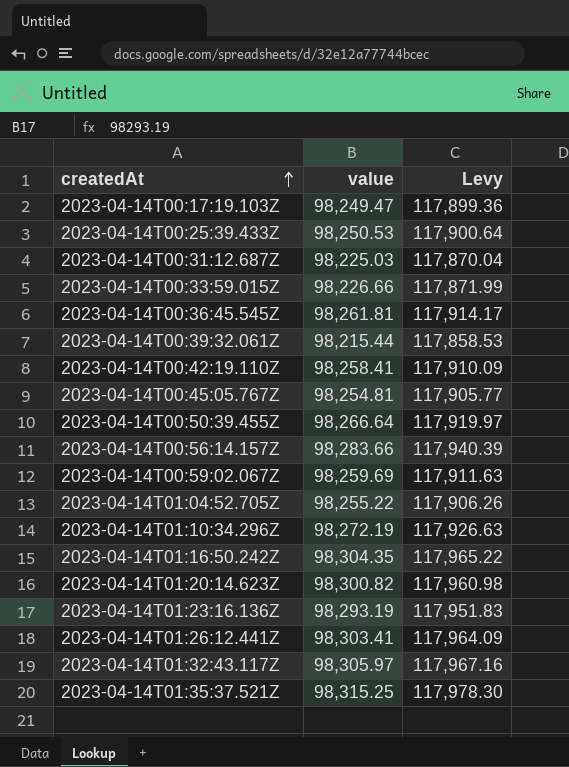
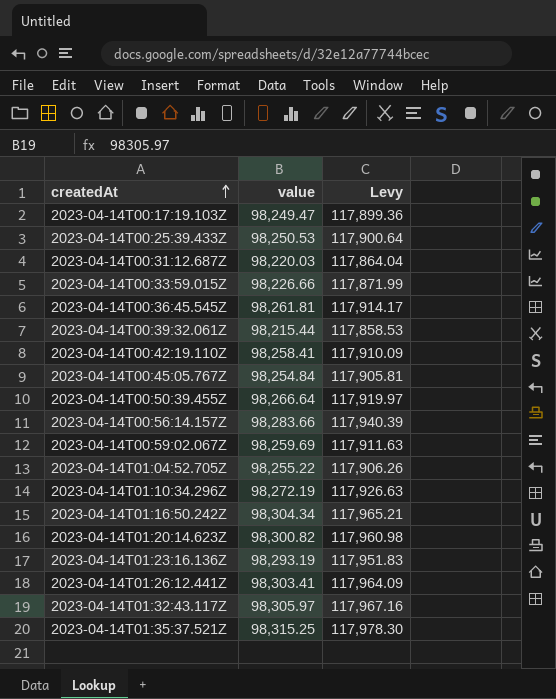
2023-04-14T00:31:12.687Z | value: 98,225.03 -> 98,220.03
2023-04-14T00:31:12.687Z | Levy: 117,870.04 -> 117,864.04
2023-04-14T00:45:05.767Z | value: 98,254.81 -> 98,254.84
2023-04-14T00:45:05.767Z | Levy: 117,905.77 -> 117,905.81
2023-04-14T01:16:50.242Z | value: 98,304.35 -> 98,304.34
2023-04-14T01:16:50.242Z | Levy: 117,965.22 -> 117,965.21

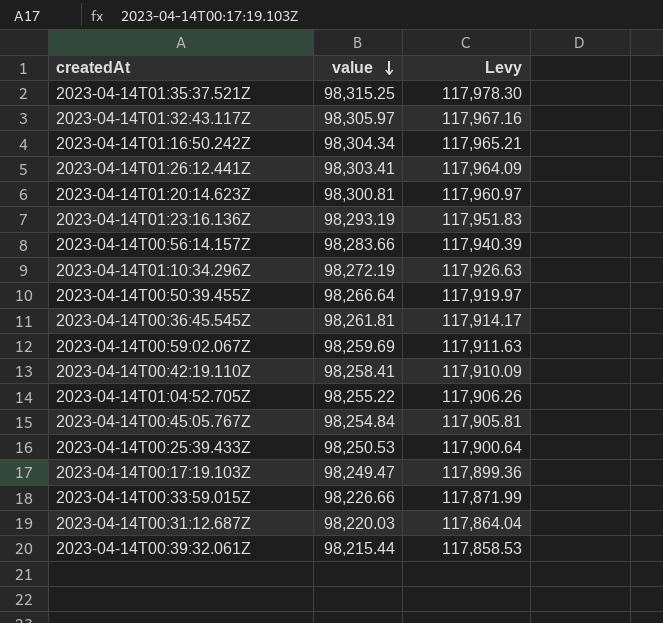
row order: createdAt ascending -> value descending
2023-04-14T01:20:14.623Z | value: 98,300.82 -> 98,300.81
2023-04-14T01:20:14.623Z | Levy: 117,960.98 -> 117,960.97

